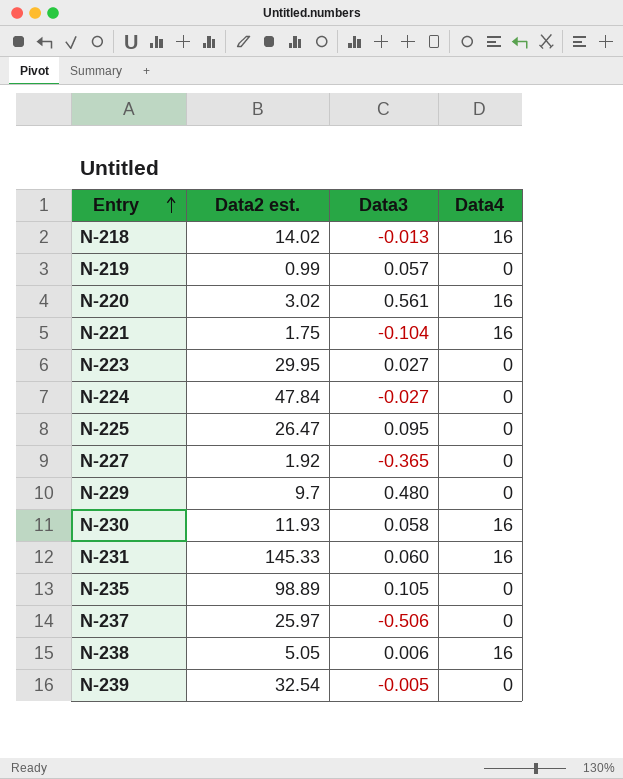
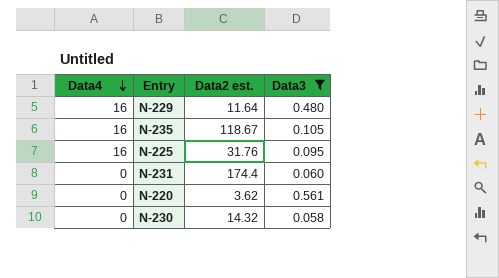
filter: none -> Data3 >= 0.058
row order: Entry ascending -> Data4 descending
column Data4 | position: 4 -> 1
N-229 | Data4: 0 -> 16
N-229 | Data2 est.: 9.7 -> 11.64
N-235 | Data4: 0 -> 16
N-235 | Data2 est.: 98.89 -> 118.67
N-225 | Data4: 0 -> 16
N-225 | Data2 est.: 26.47 -> 31.76
N-231 | Data4: 16 -> 0
N-231 | Data2 est.: 145.33 -> 174.4
N-220 | Data4: 16 -> 0
N-220 | Data2 est.: 3.02 -> 3.62
N-230 | Data4: 16 -> 0
N-230 | Data2 est.: 11.93 -> 14.32

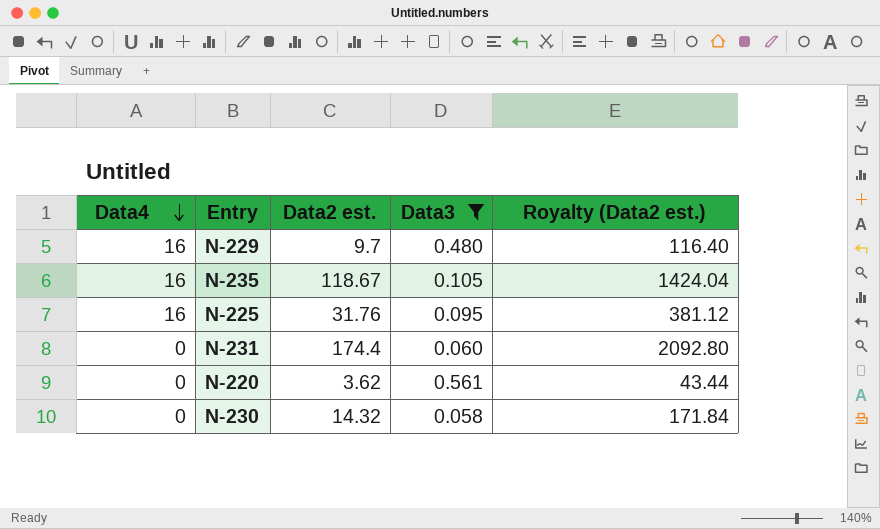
column Royalty (Data2 est.) | formula: none -> [Data2 est.] * 12
N-229 | Data2 est.: 11.64 -> 9.7

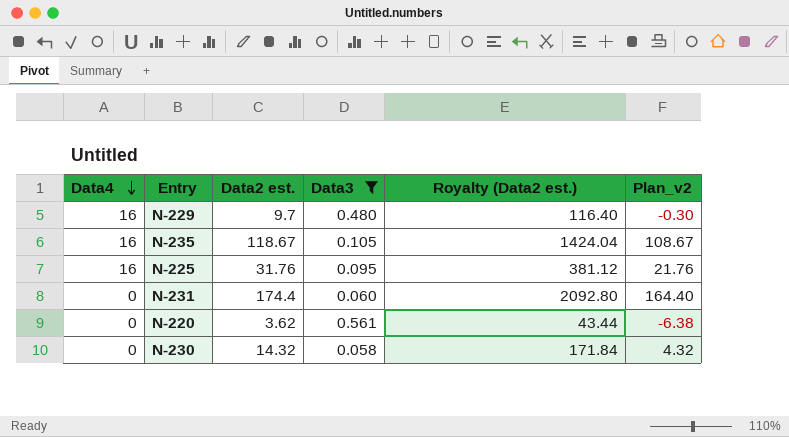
column Plan_v2 | formula: none -> [Data2 est.] - 10

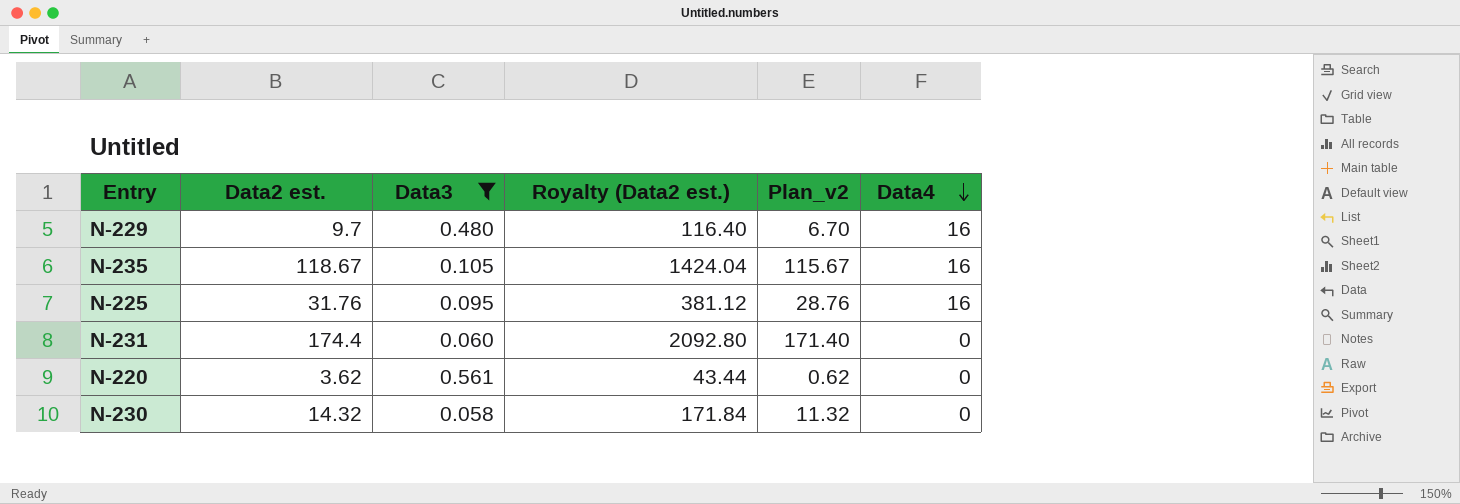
column Plan_v2 | formula: [Data2 est.] - 10 -> [Data2 est.] - 3
column Data4 | position: 1 -> 6

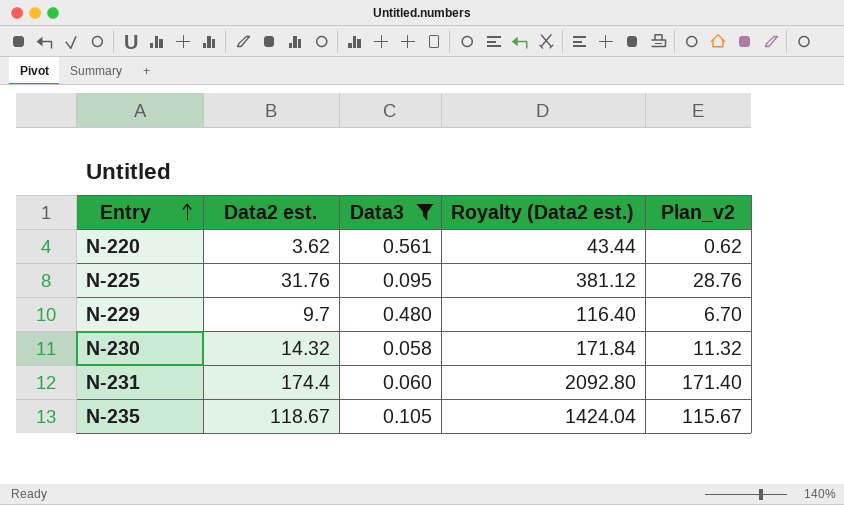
row order: Data4 descending -> Entry ascending
column Data4 | position: 6 -> none

